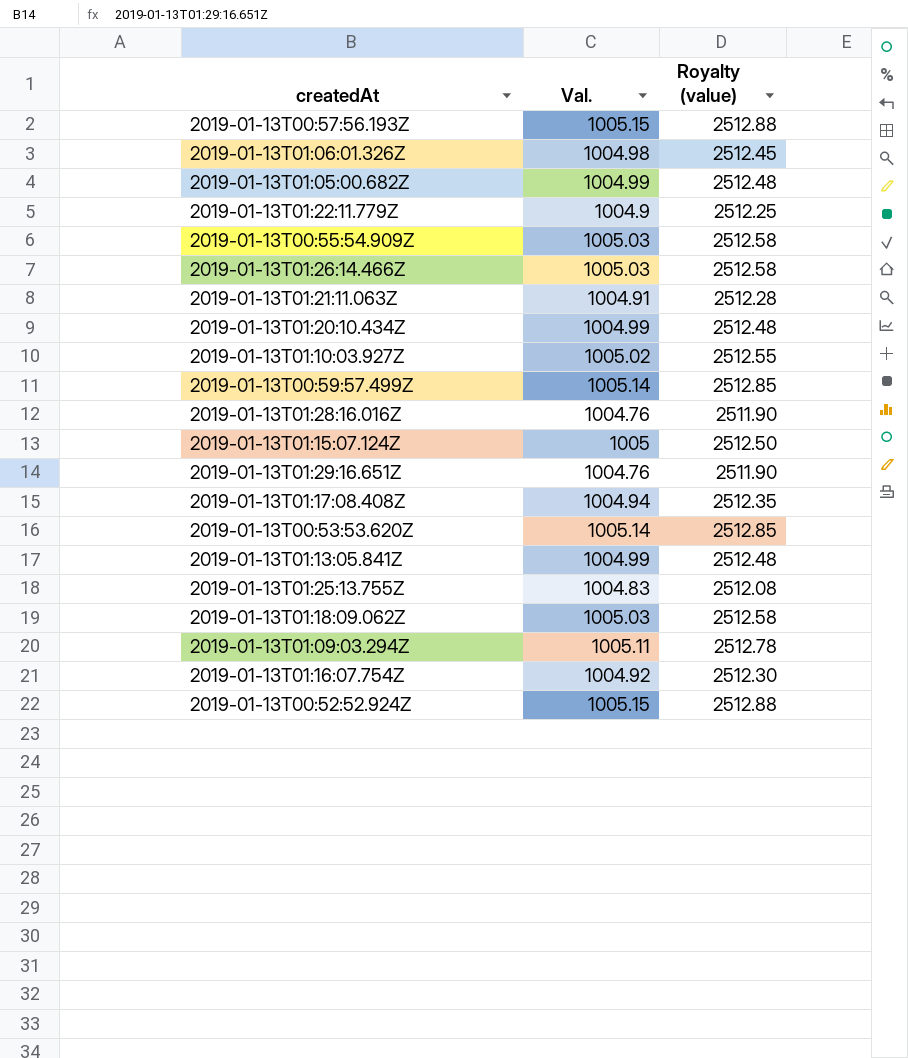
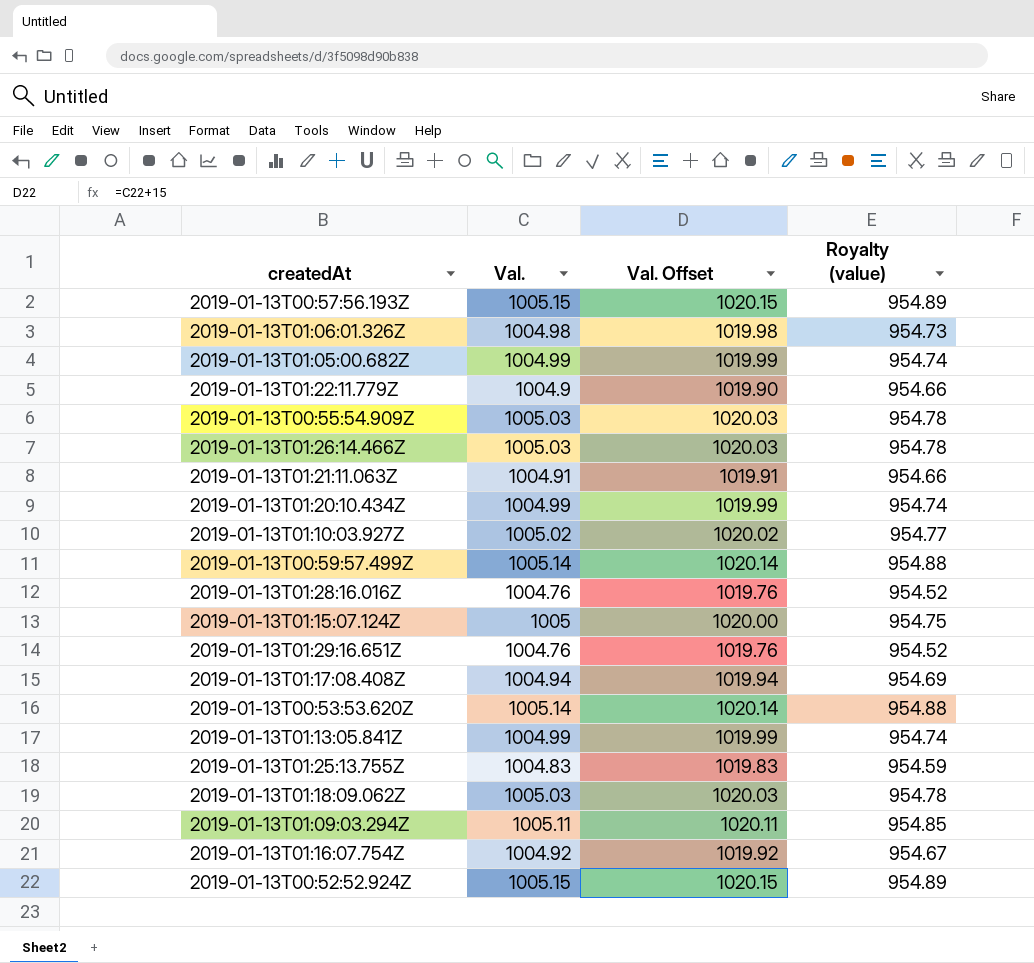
column Val. Offset | formula: none -> [Val.] + 15
column Royalty (value) | formula: [Val.] * 2.5 -> [Val.] * 0.95

